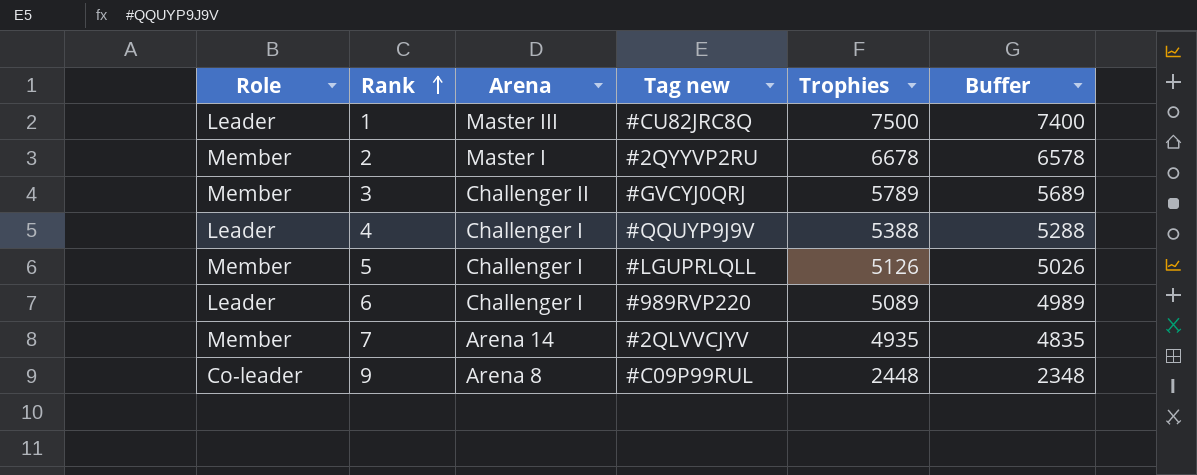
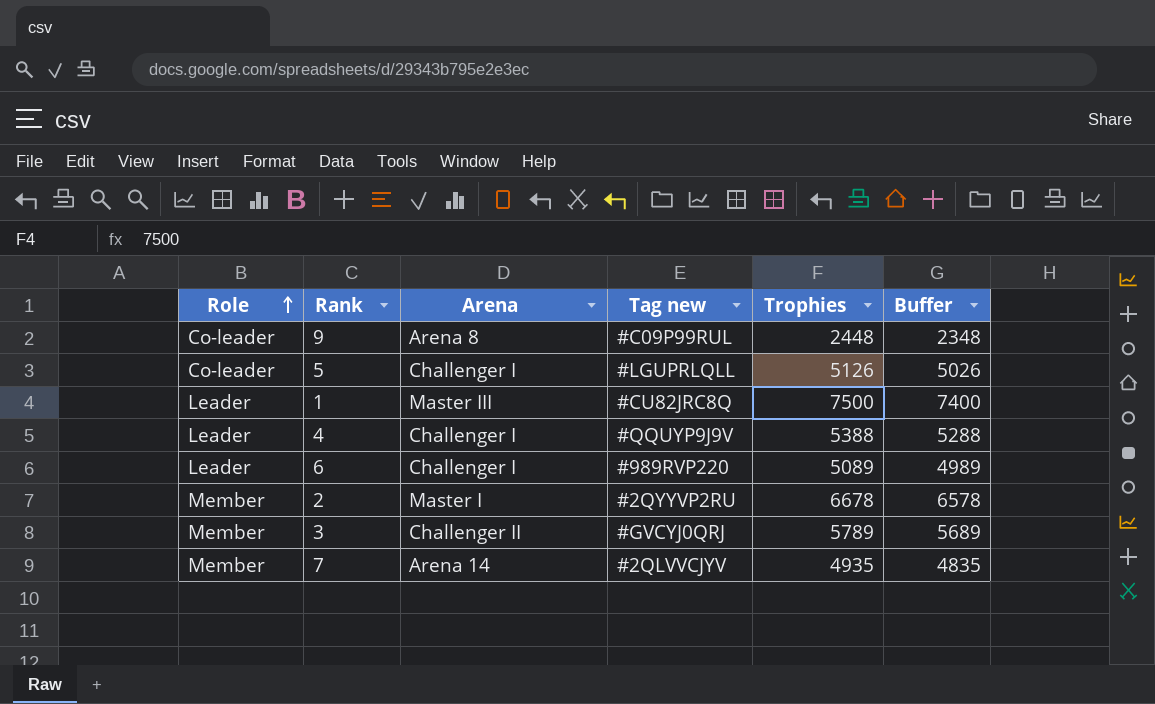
row order: Rank ascending -> Role ascending
5 | Role: Member -> Co-leader

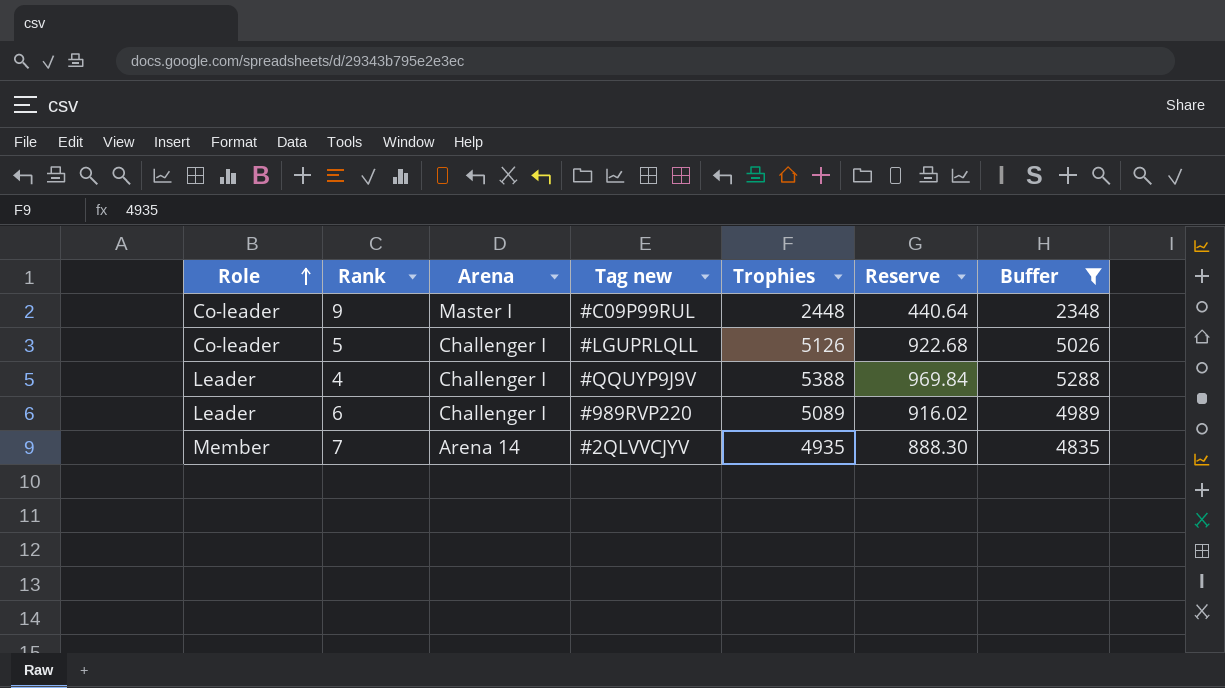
filter: none -> Buffer <= 5288
column Reserve | formula: none -> [Trophies] * 0.18
9 | Arena: Arena 8 -> Master I

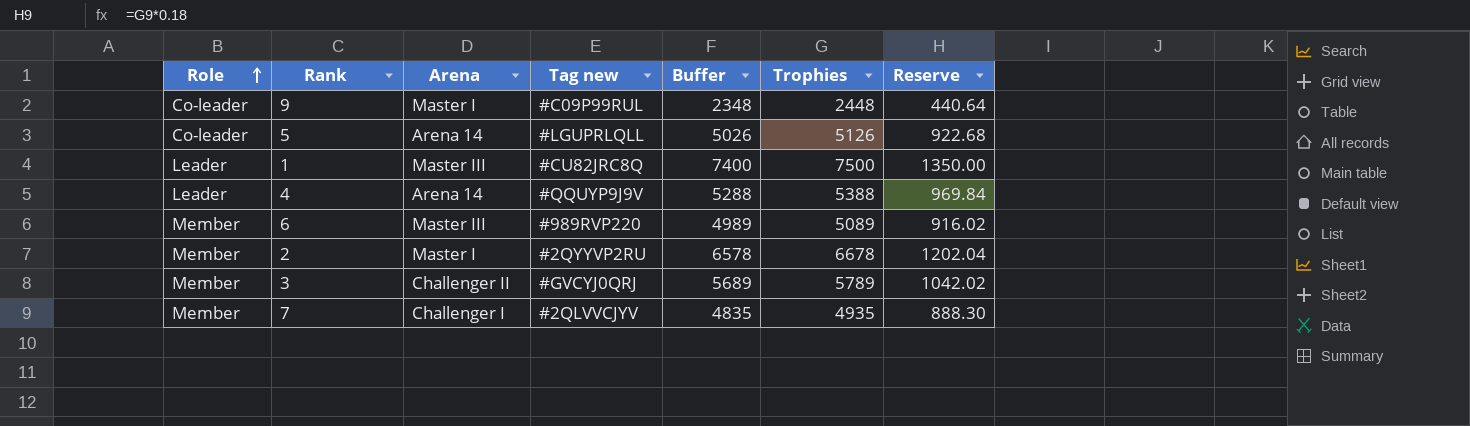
filter: Buffer <= 5288 -> none
column Buffer | position: 7 -> 5
5 | Arena: Challenger I -> Arena 14
4 | Arena: Challenger I -> Arena 14
6 | Role: Leader -> Member
6 | Arena: Challenger I -> Master III
7 | Arena: Arena 14 -> Challenger I

